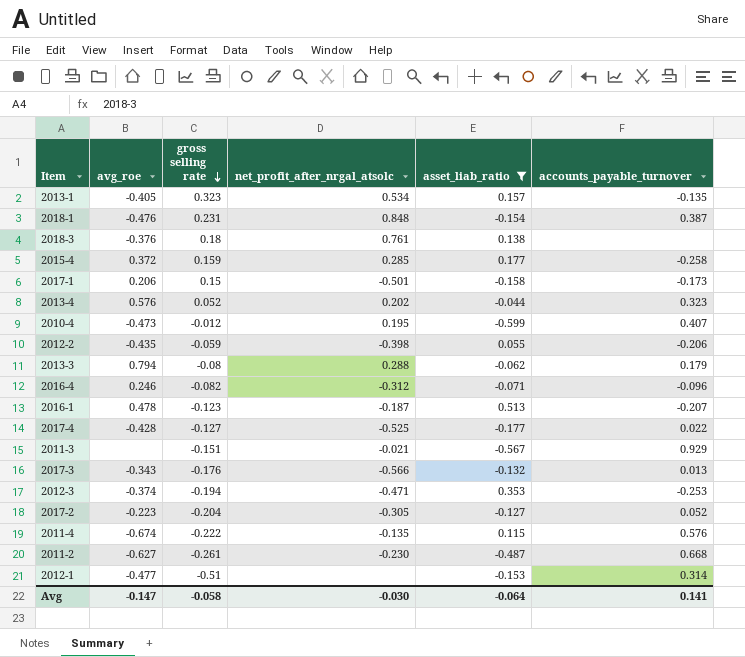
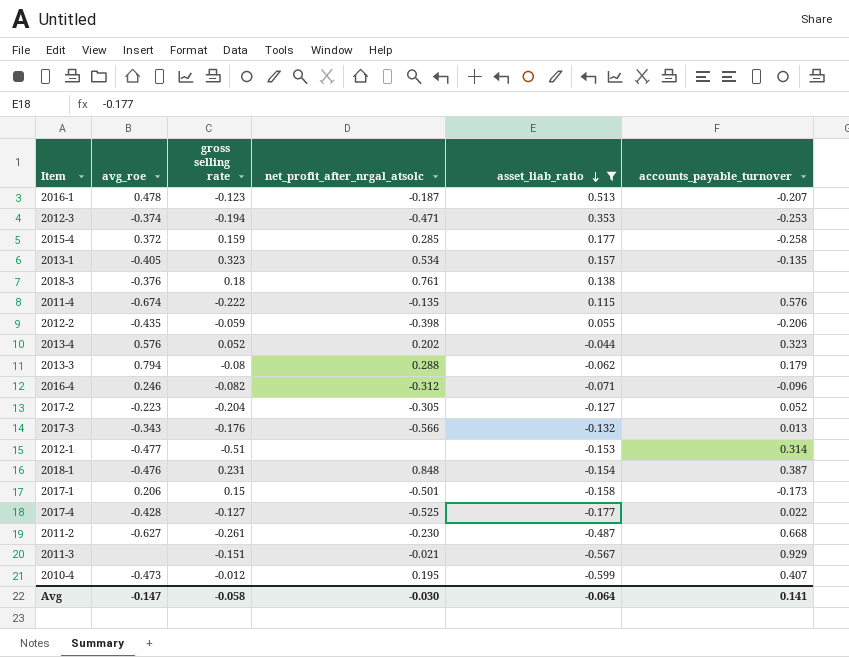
row order: gross selling rate descending -> asset_liab_ratio descending

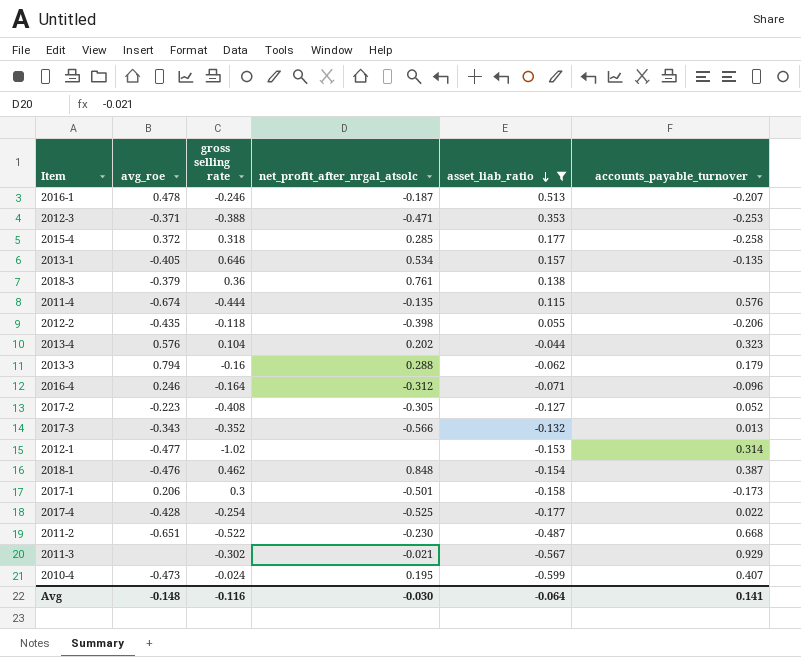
2016-1 | gross selling rate: -0.123 -> -0.246
2012-3 | avg_roe: -0.374 -> -0.371
2012-3 | gross selling rate: -0.194 -> -0.388
2015-4 | gross selling rate: 0.159 -> 0.318
2013-1 | gross selling rate: 0.323 -> 0.646
2018-3 | avg_roe: -0.376 -> -0.379
2018-3 | gross selling rate: 0.18 -> 0.36
2011-4 | gross selling rate: -0.222 -> -0.444
2012-2 | gross selling rate: -0.059 -> -0.118
2013-4 | gross selling rate: 0.052 -> 0.104
2013-3 | gross selling rate: -0.08 -> -0.16
2016-4 | gross selling rate: -0.082 -> -0.164
2017-2 | gross selling rate: -0.204 -> -0.408
2017-3 | gross selling rate: -0.176 -> -0.352
2012-1 | gross selling rate: -0.51 -> -1.02
2018-1 | gross selling rate: 0.231 -> 0.462
2017-1 | gross selling rate: 0.15 -> 0.3
2017-4 | gross selling rate: -0.127 -> -0.254
2011-2 | avg_roe: -0.627 -> -0.651
2011-2 | gross selling rate: -0.261 -> -0.522
2011-3 | gross selling rate: -0.151 -> -0.302
2010-4 | gross selling rate: -0.012 -> -0.024
Avg | avg_roe: -0.147 -> -0.148
Avg | gross selling rate: -0.058 -> -0.116

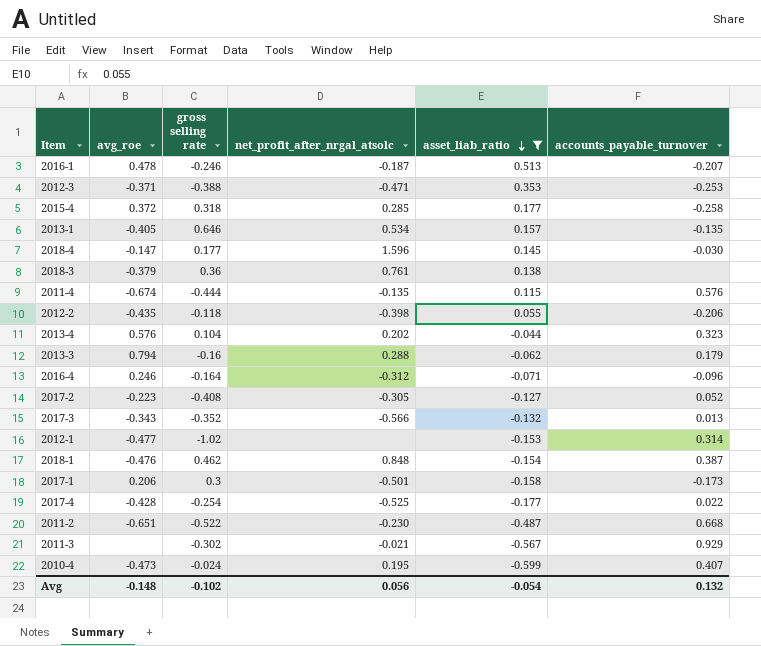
row 2018-4: none -> -0.147 | 0.177 | 1.596 | 0.145 | -0.030
Avg | gross selling rate: -0.116 -> -0.102
Avg | net_profit_after_nrgal_atsolc: -0.030 -> 0.056
Avg | asset_liab_ratio: -0.064 -> -0.054
Avg | accounts_payable_turnover: 0.141 -> 0.132

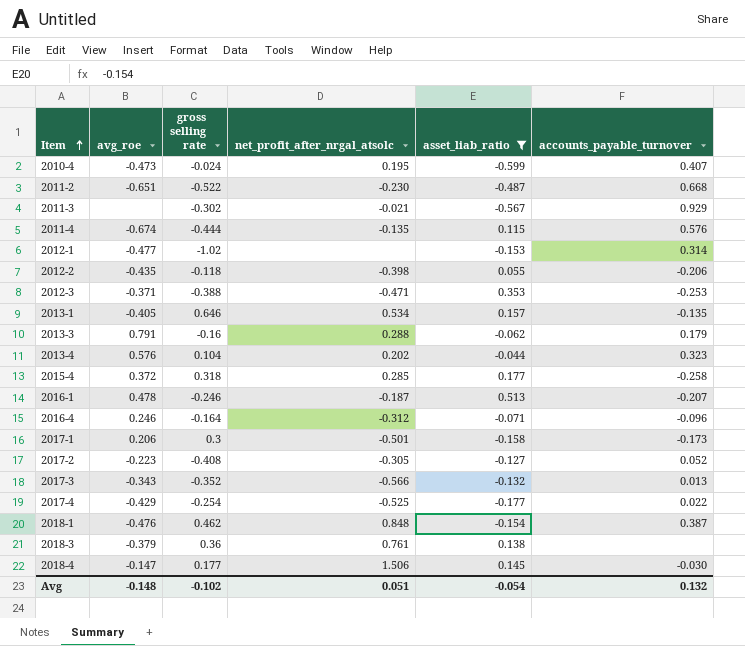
row order: asset_liab_ratio descending -> Item ascending
2013-3 | avg_roe: 0.794 -> 0.791
2017-4 | avg_roe: -0.428 -> -0.429
2018-4 | net_profit_after_nrgal_atsolc: 1.596 -> 1.506
Avg | net_profit_after_nrgal_atsolc: 0.056 -> 0.051

